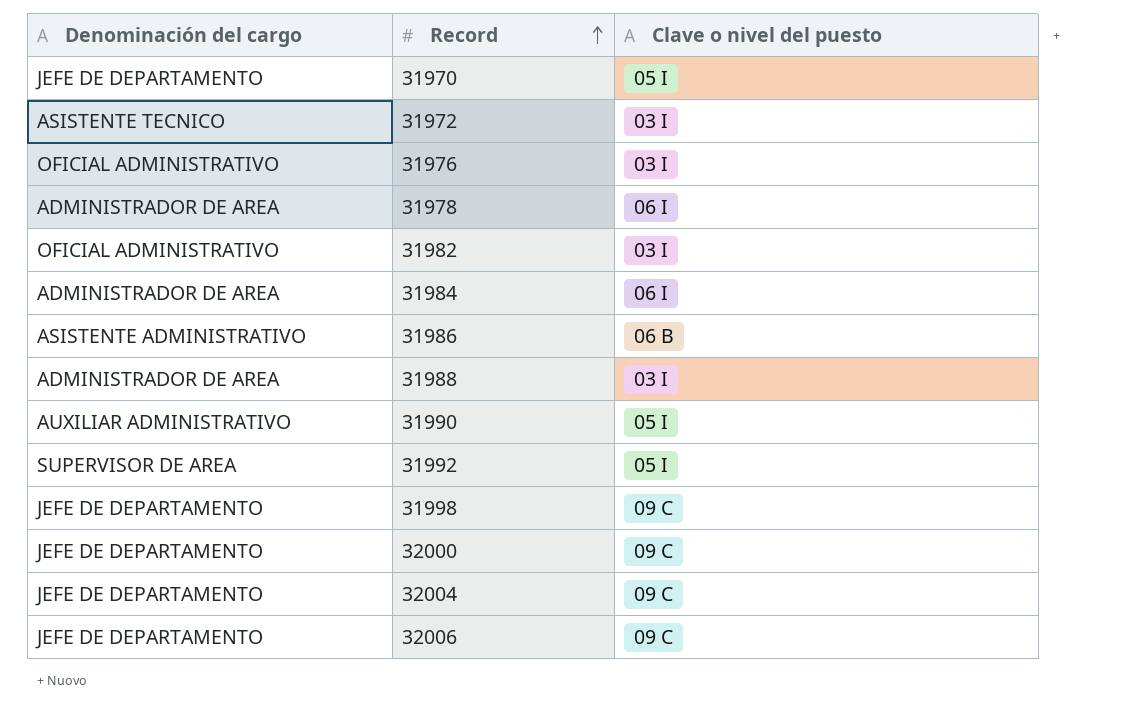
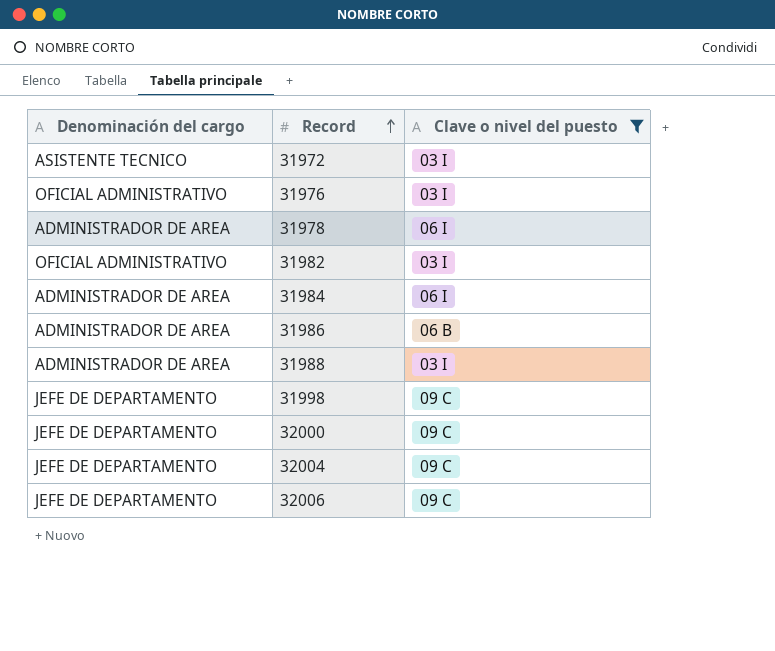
filter: none -> Clave o nivel del puesto != 05 I
31986 | Denominación del cargo: ASISTENTE ADMINISTRATIVO -> ADMINISTRADOR DE AREA

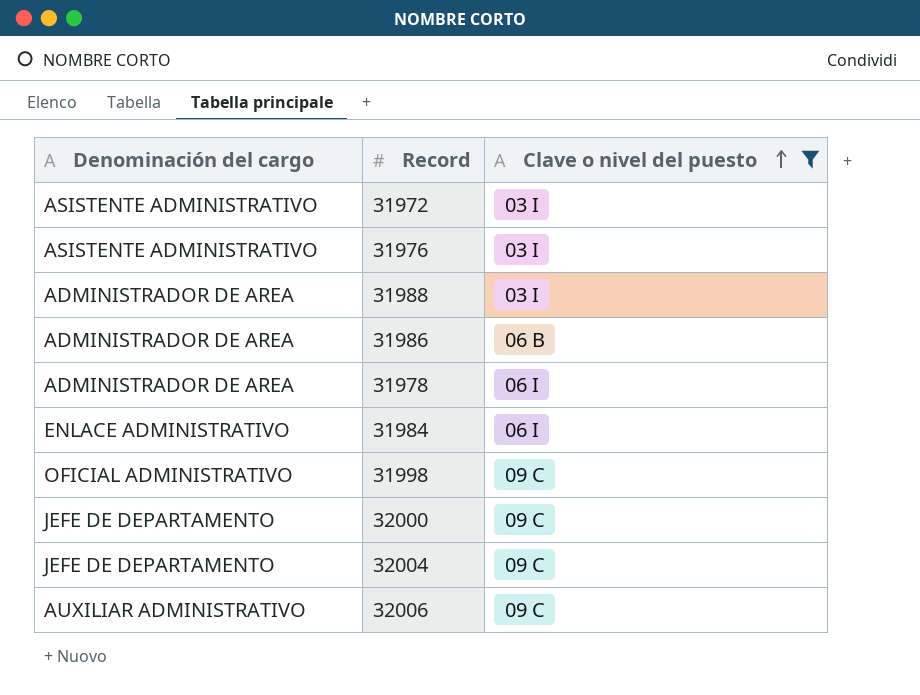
row order: Record ascending -> Clave o nivel del puesto ascending
row 31982: OFICIAL ADMINISTRATIVO | 03 I -> none
31972 | Denominación del cargo: ASISTENTE TECNICO -> ASISTENTE ADMINISTRATIVO
31976 | Denominación del cargo: OFICIAL ADMINISTRATIVO -> ASISTENTE ADMINISTRATIVO
31984 | Denominación del cargo: ADMINISTRADOR DE AREA -> ENLACE ADMINISTRATIVO
31998 | Denominación del cargo: JEFE DE DEPARTAMENTO -> OFICIAL ADMINISTRATIVO
32006 | Denominación del cargo: JEFE DE DEPARTAMENTO -> AUXILIAR ADMINISTRATIVO

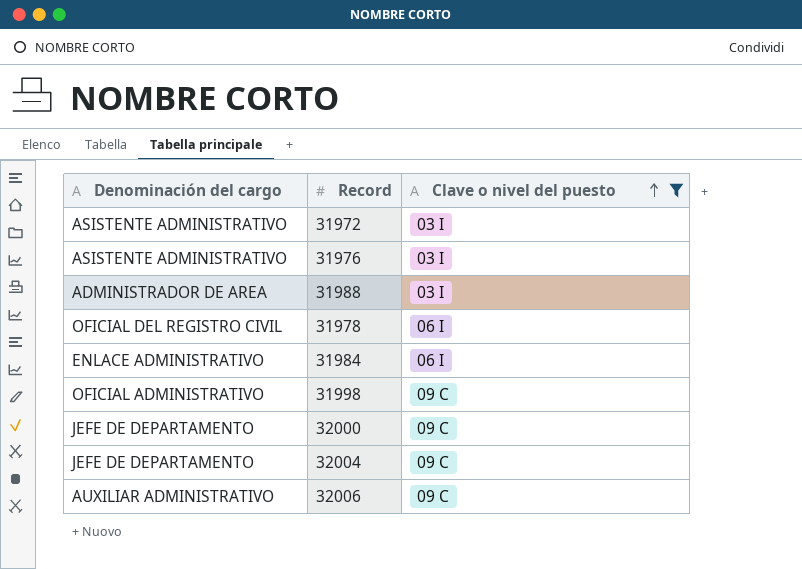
row 31986: ADMINISTRADOR DE AREA | 06 B -> none
31978 | Denominación del cargo: ADMINISTRADOR DE AREA -> OFICIAL DEL REGISTRO CIVIL

